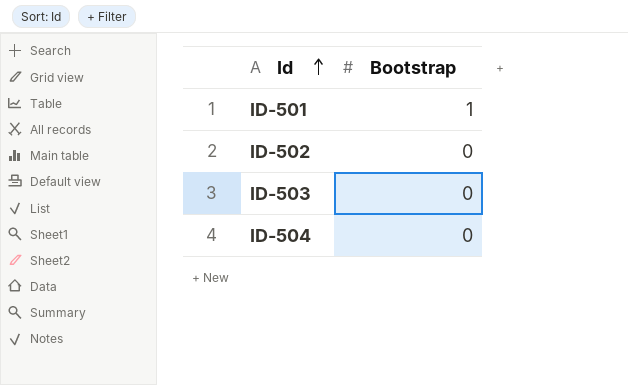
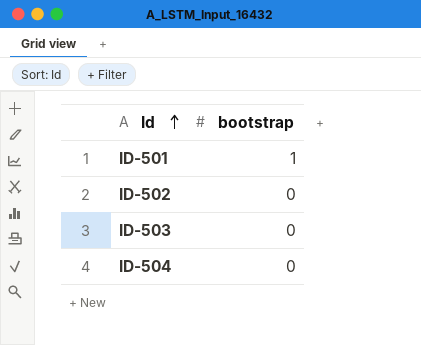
column name: Bootstrap -> bootstrap

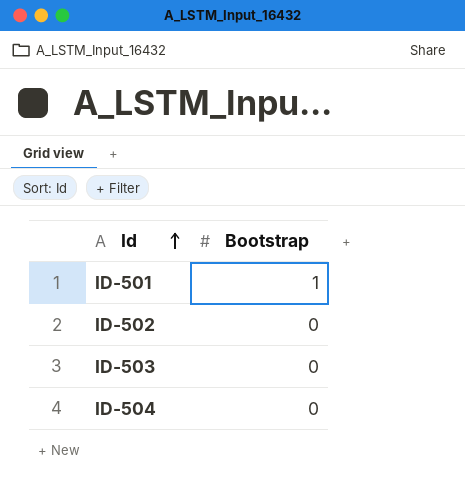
column name: bootstrap -> Bootstrap

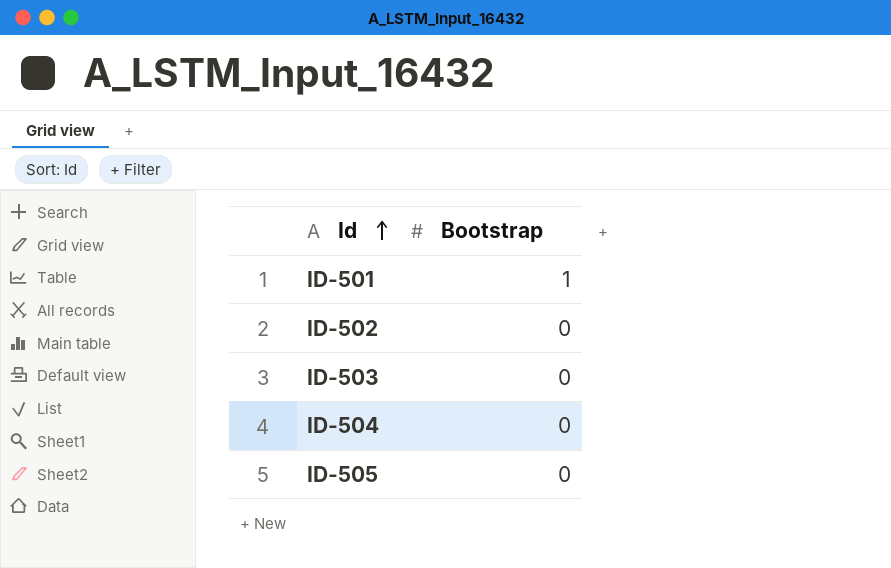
row ID-505: none -> 0

